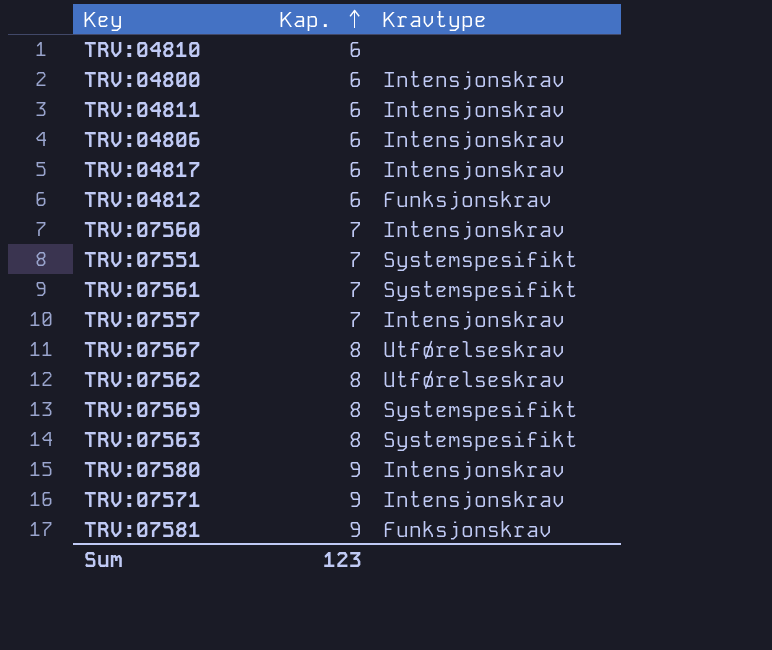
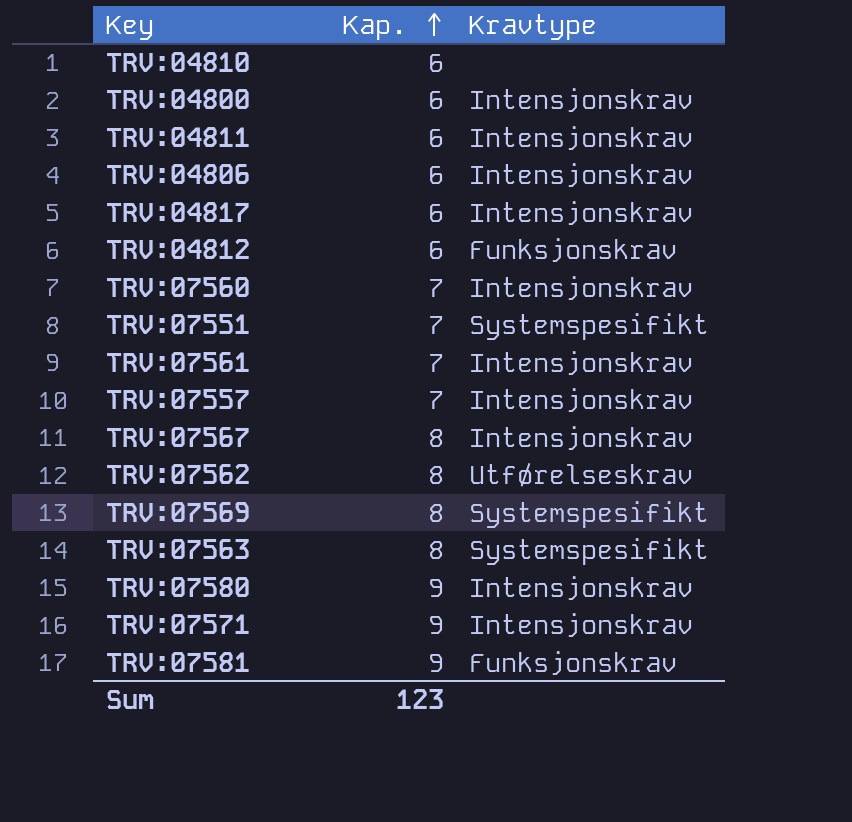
TRV:07561 | Kravtype: Systemspesifikt -> Intensjonskrav
TRV:07567 | Kravtype: Utførelseskrav -> Intensjonskrav

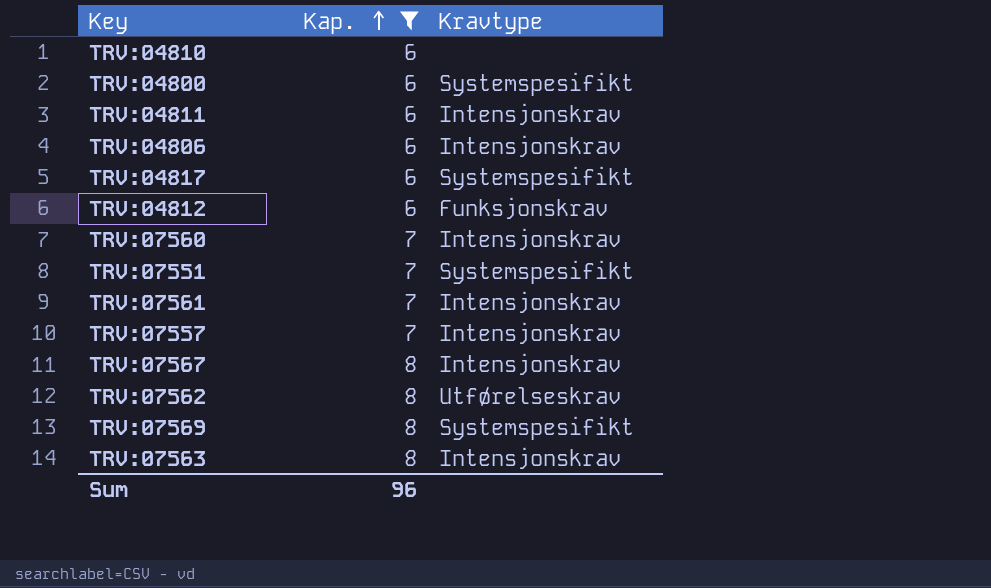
filter: none -> Kap. != 9
TRV:04800 | Kravtype: Intensjonskrav -> Systemspesifikt
TRV:04817 | Kravtype: Intensjonskrav -> Systemspesifikt
TRV:07563 | Kravtype: Systemspesifikt -> Intensjonskrav
Sum | Kap.: 123 -> 96

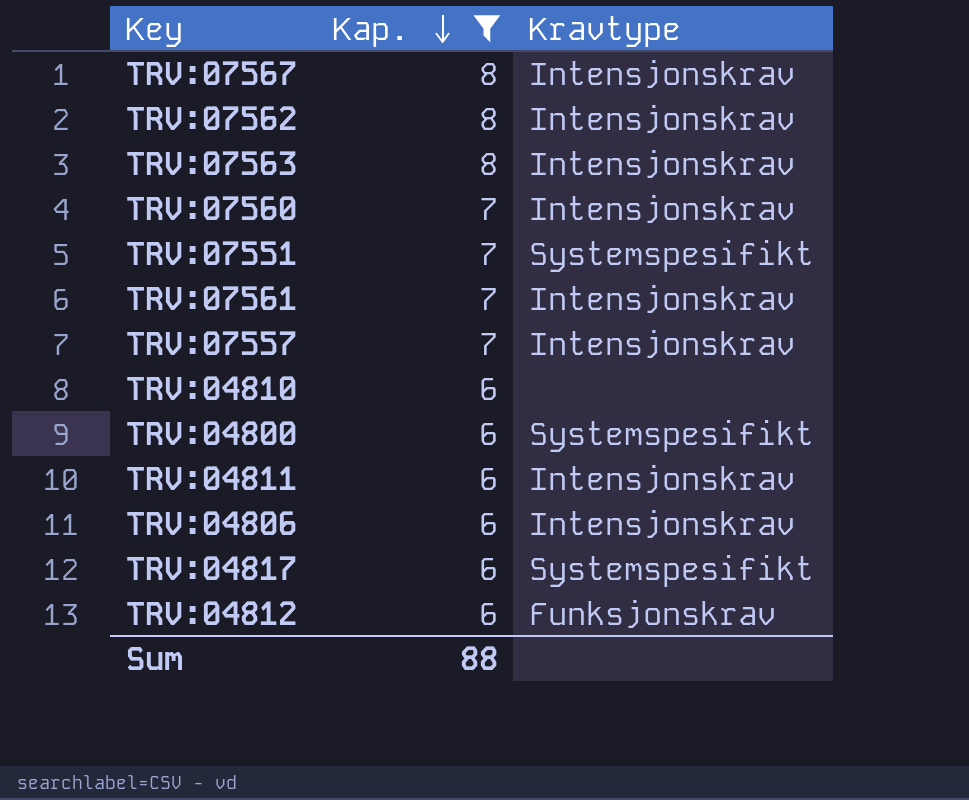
row order: Kap. ascending -> Kap. descending
row TRV:07569: 8 | Systemspesifikt -> none
TRV:07562 | Kravtype: Utførelseskrav -> Intensjonskrav
Sum | Kap.: 96 -> 88

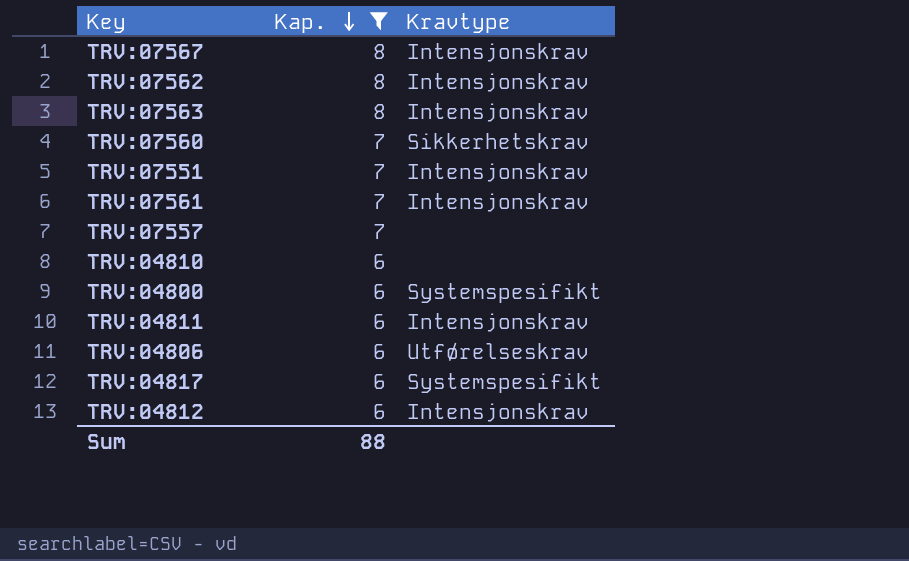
TRV:07560 | Kravtype: Intensjonskrav -> Sikkerhetskrav
TRV:07551 | Kravtype: Systemspesifikt -> Intensjonskrav
TRV:07557 | Kravtype: Intensjonskrav -> none
TRV:04806 | Kravtype: Intensjonskrav -> Utførelseskrav
TRV:04812 | Kravtype: Funksjonskrav -> Intensjonskrav

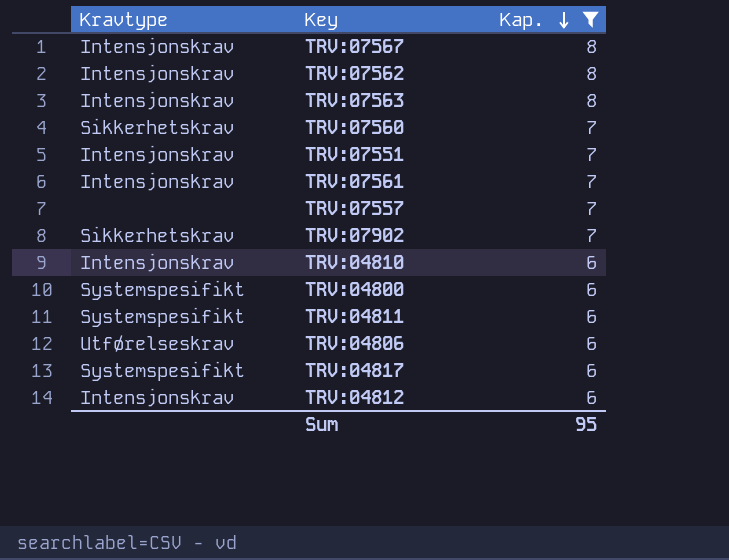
column Kravtype | position: 3 -> 1
row TRV:07902: none -> Sikkerhetskrav | 7
TRV:04810 | Kravtype: none -> Intensjonskrav
TRV:04811 | Kravtype: Intensjonskrav -> Systemspesifikt
Sum | Kap.: 88 -> 95

